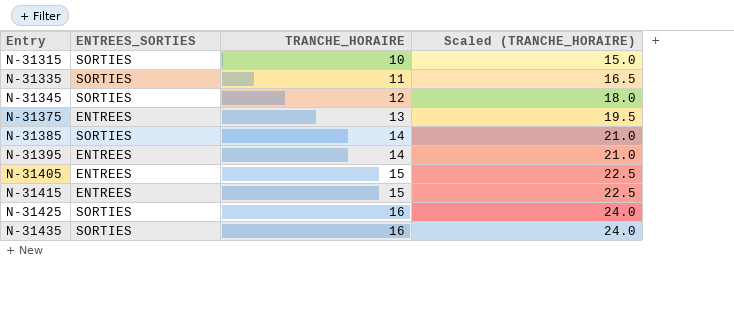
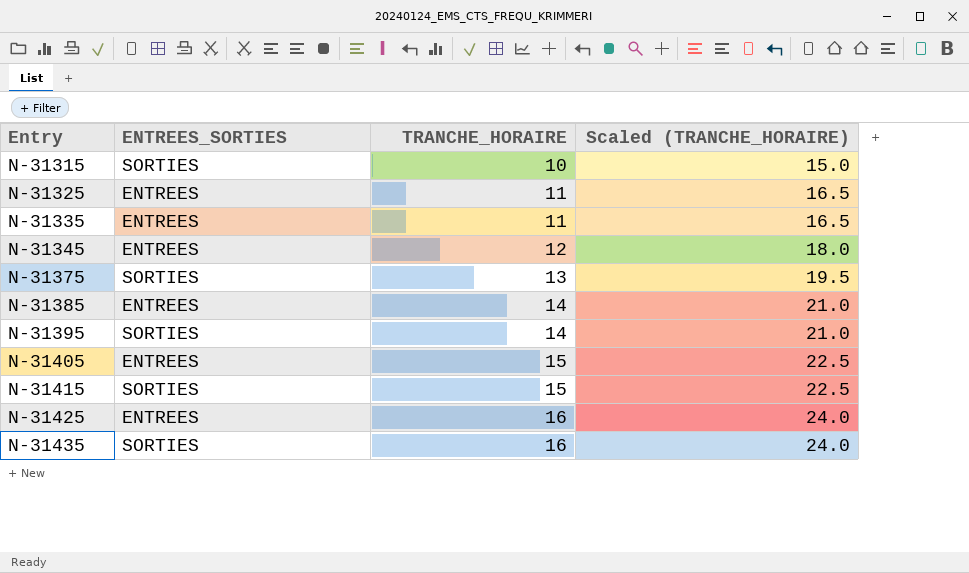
row N-31325: none -> ENTREES | 11 | 16.5
N-31335 | ENTREES_SORTIES: SORTIES -> ENTREES
N-31345 | ENTREES_SORTIES: SORTIES -> ENTREES
N-31375 | ENTREES_SORTIES: ENTREES -> SORTIES
N-31385 | ENTREES_SORTIES: SORTIES -> ENTREES
N-31395 | ENTREES_SORTIES: ENTREES -> SORTIES
N-31415 | ENTREES_SORTIES: ENTREES -> SORTIES
N-31425 | ENTREES_SORTIES: SORTIES -> ENTREES

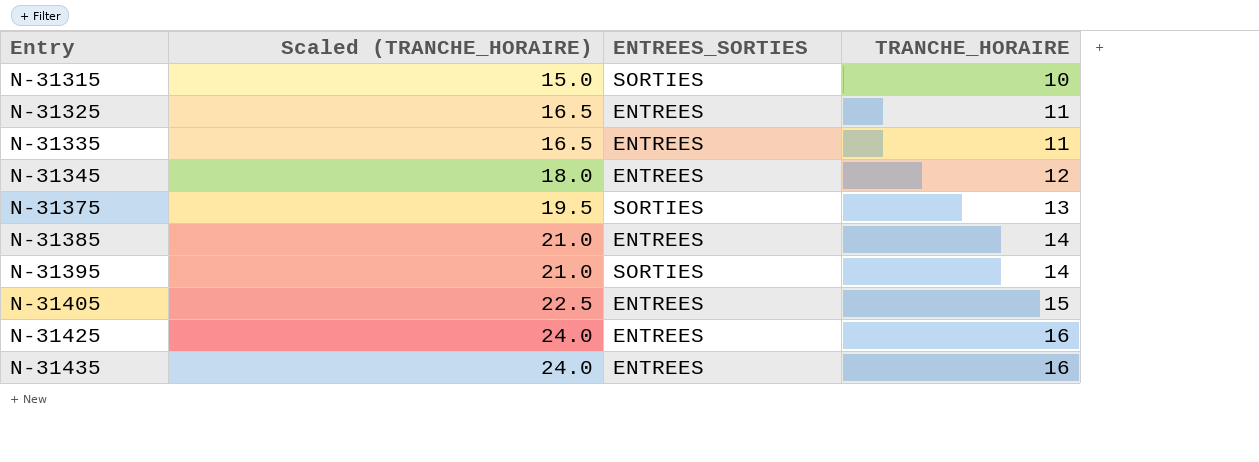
column Scaled (TRANCHE_HORAIRE) | position: 4 -> 2
row N-31415: SORTIES | 15 | 22.5 -> none
N-31435 | ENTREES_SORTIES: SORTIES -> ENTREES

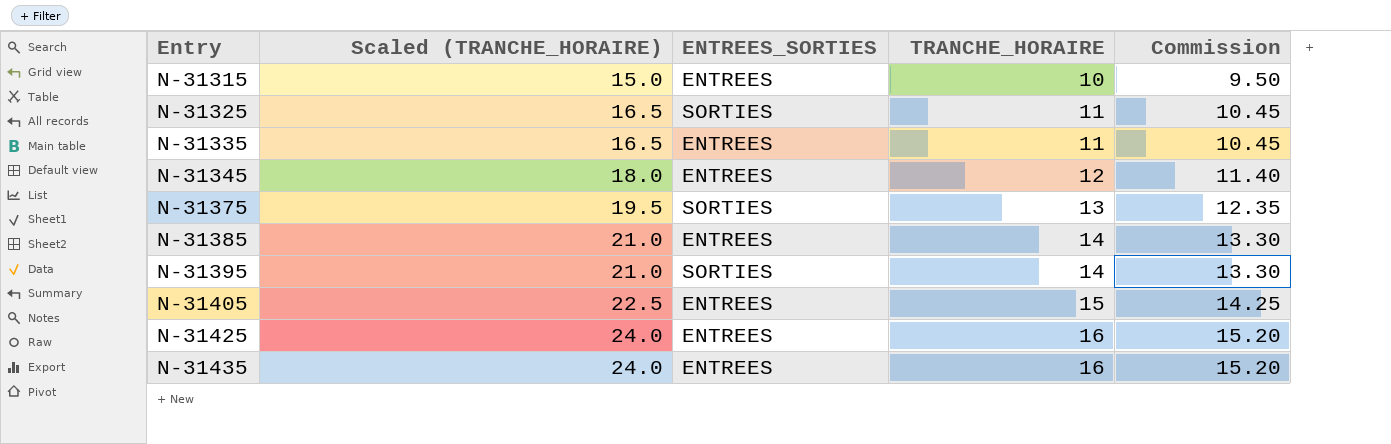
column Commission | formula: none -> [TRANCHE_HORAIRE] * 0.95
N-31315 | ENTREES_SORTIES: SORTIES -> ENTREES
N-31325 | ENTREES_SORTIES: ENTREES -> SORTIES

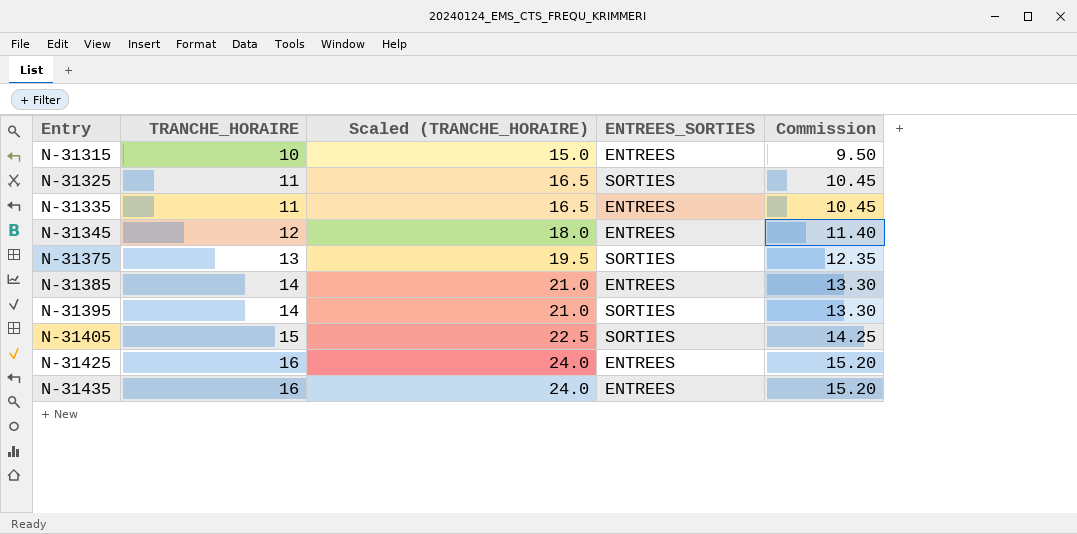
column TRANCHE_HORAIRE | position: 4 -> 2
N-31405 | ENTREES_SORTIES: ENTREES -> SORTIES

